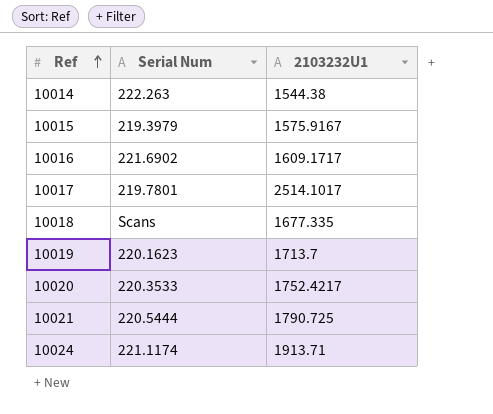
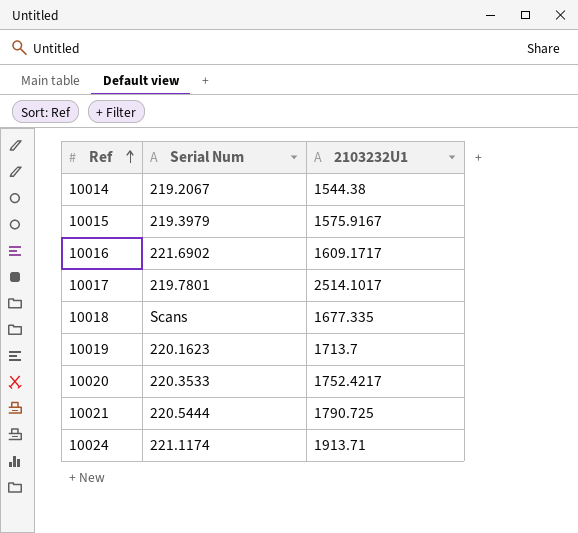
10014 | Serial Num: 222.263 -> 219.2067

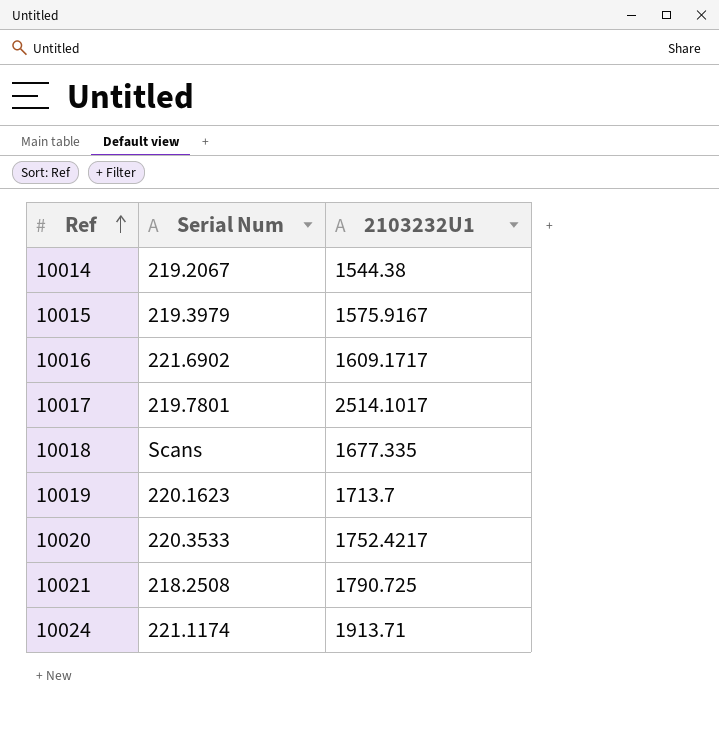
10021 | Serial Num: 220.5444 -> 218.2508

